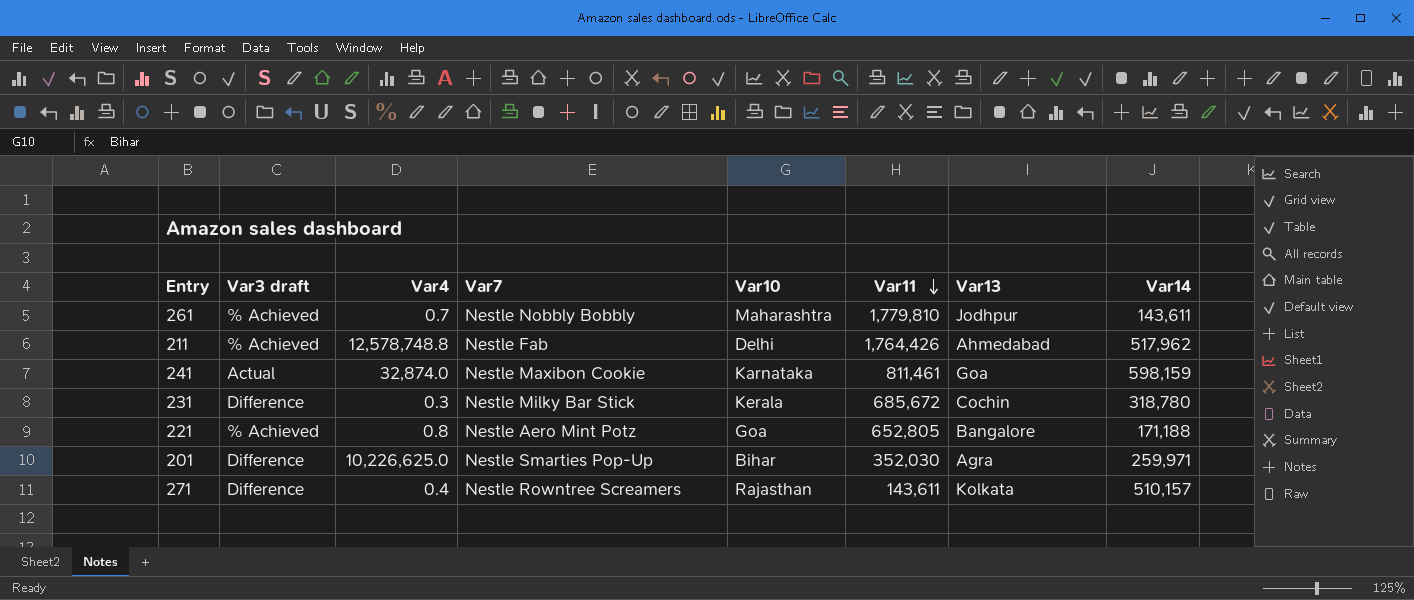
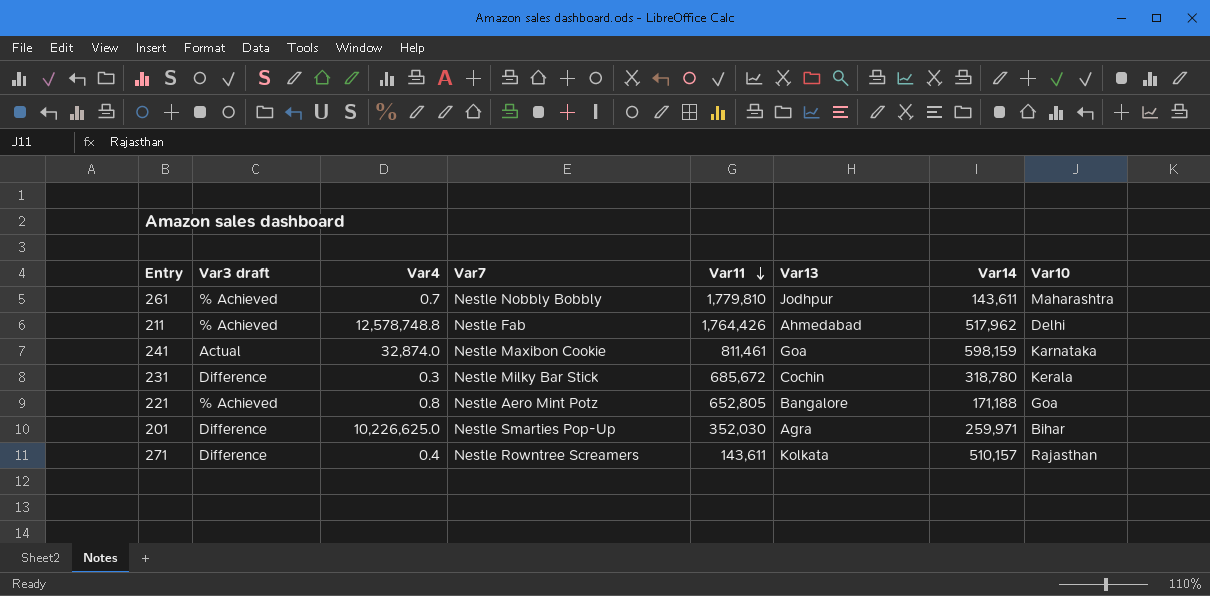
column Var10 | position: 5 -> 8

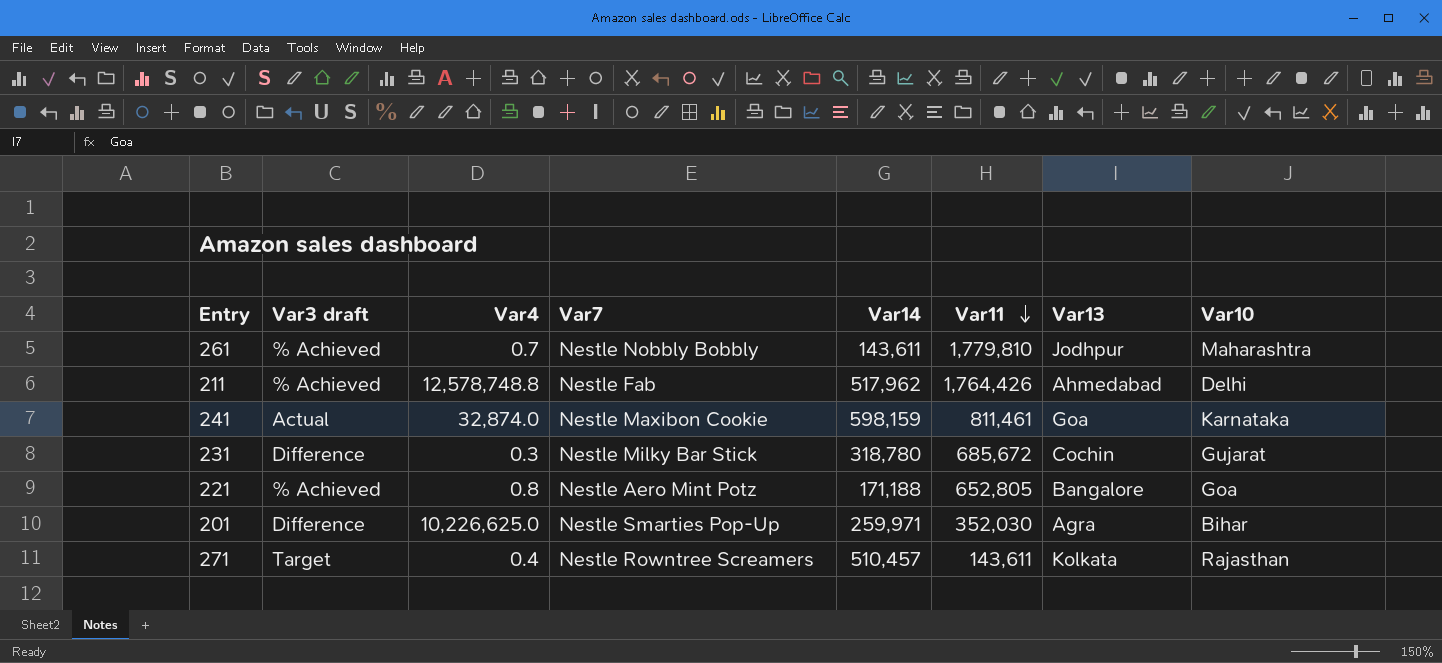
column Var14 | position: 7 -> 5
231 | Var10: Kerala -> Gujarat
271 | Var3 draft: Difference -> Target
271 | Var14: 510,157 -> 510,457

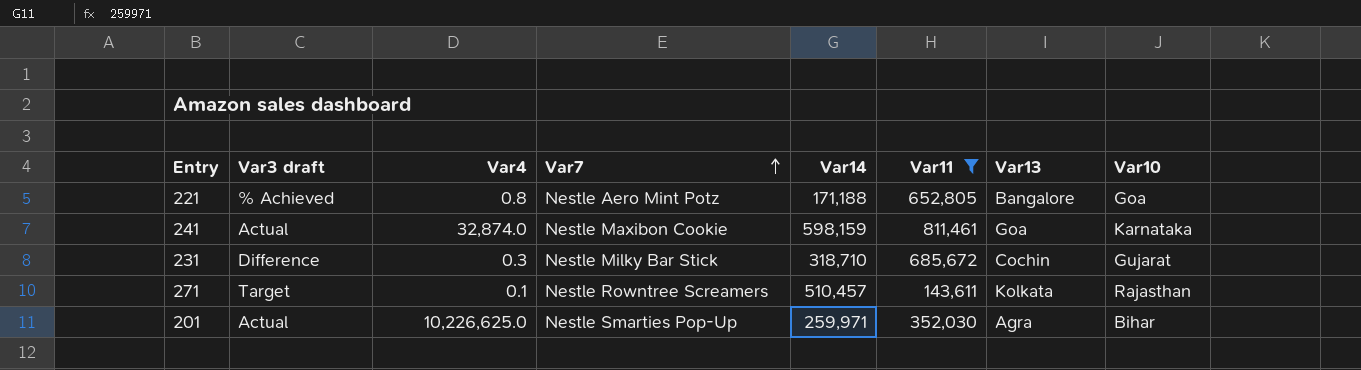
filter: none -> Var11 <= 811,461
row order: Var11 descending -> Var7 ascending
231 | Var14: 318,780 -> 318,710
271 | Var4: 0.4 -> 0.1
201 | Var3 draft: Difference -> Actual

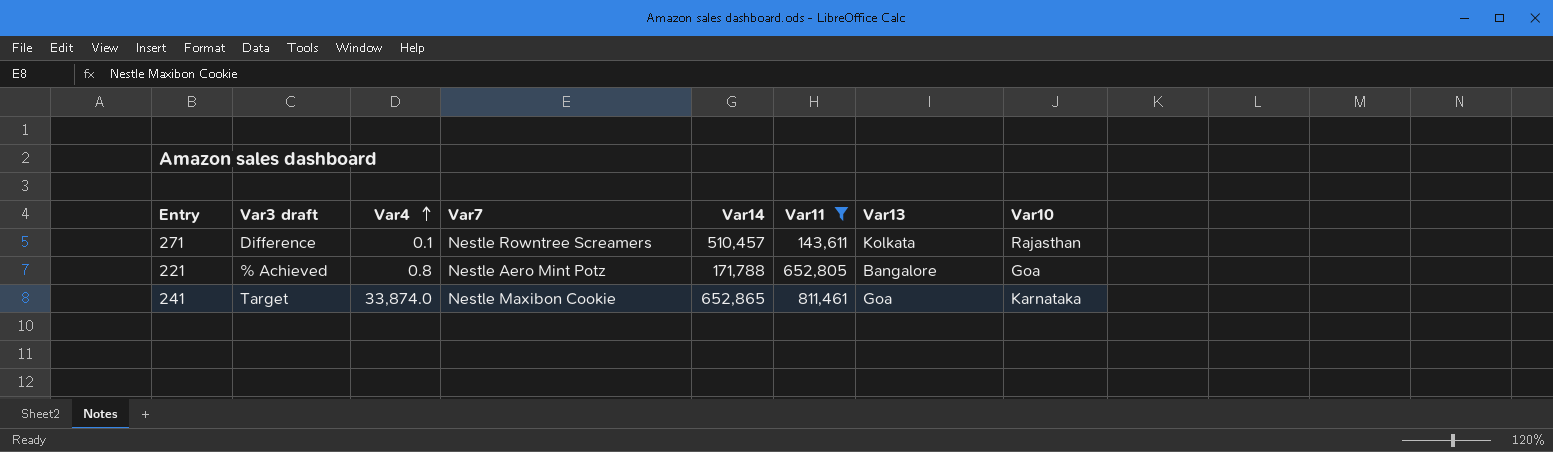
row order: Var7 ascending -> Var4 ascending
row 231: Difference | 0.3 | Nestle Milky Bar Stick | 318,710 | 685,672 | Cochin | Gujarat -> none
row 201: Actual | 10,226,625.0 | Nestle Smarties Pop-Up | 259,971 | 352,030 | Agra | Bihar -> none
271 | Var3 draft: Target -> Difference
221 | Var14: 171,188 -> 171,788
241 | Var3 draft: Actual -> Target
241 | Var4: 32,874.0 -> 33,874.0
241 | Var14: 598,159 -> 652,865

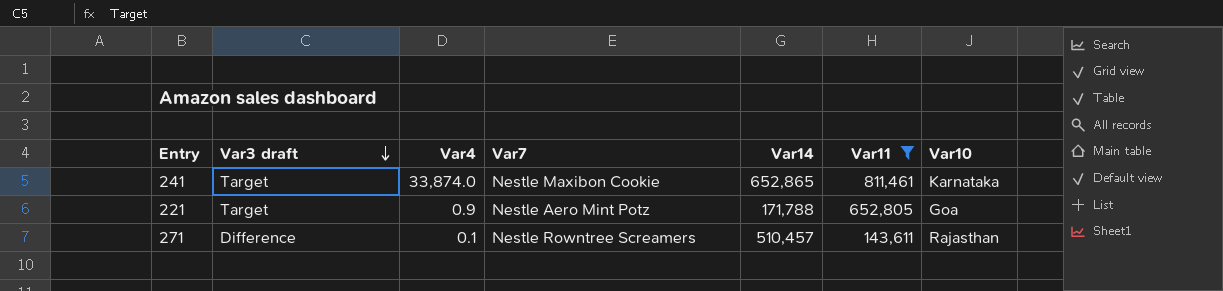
row order: Var4 ascending -> Var3 draft descending
column Var13 | position: 7 -> none
221 | Var3 draft: % Achieved -> Target
221 | Var4: 0.8 -> 0.9

